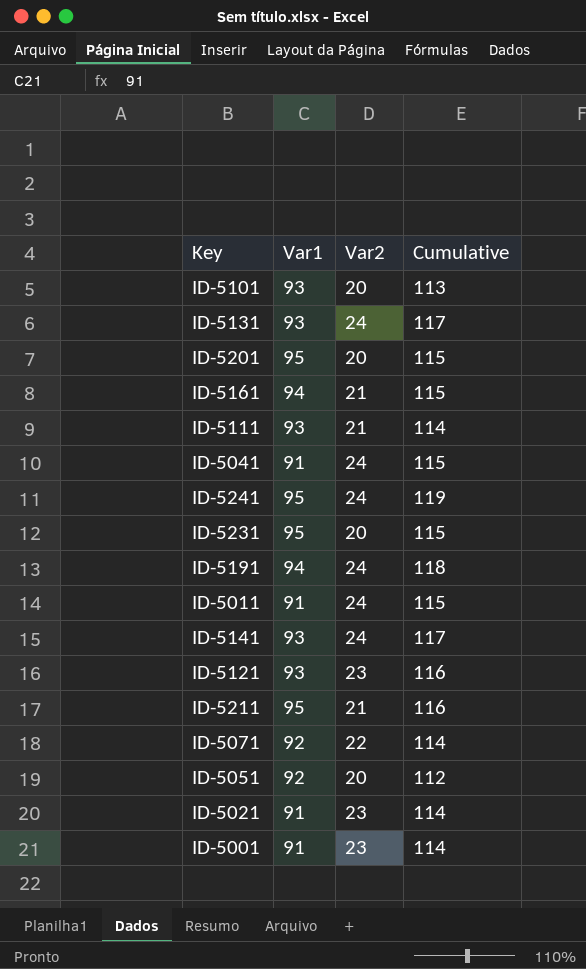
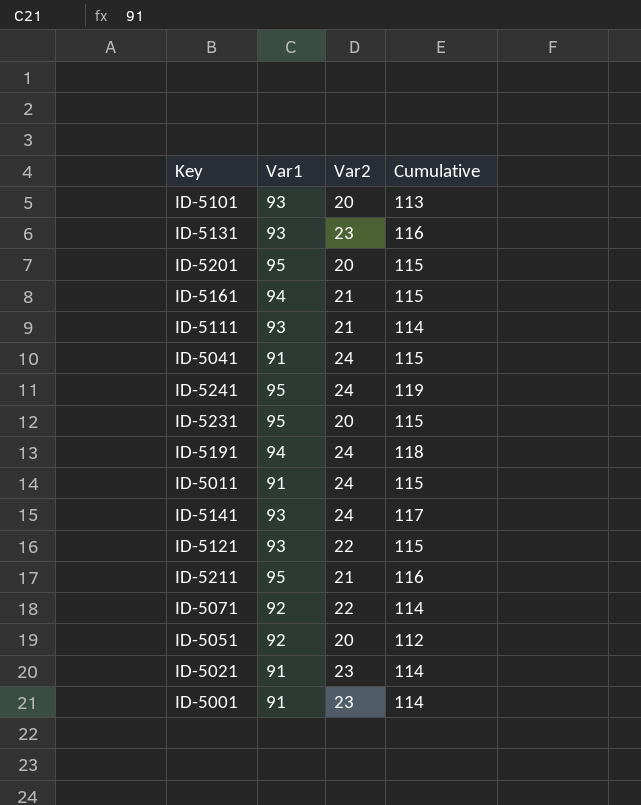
ID-5131 | Var2: 24 -> 23
ID-5131 | Cumulative: 117 -> 116
ID-5121 | Var2: 23 -> 22
ID-5121 | Cumulative: 116 -> 115

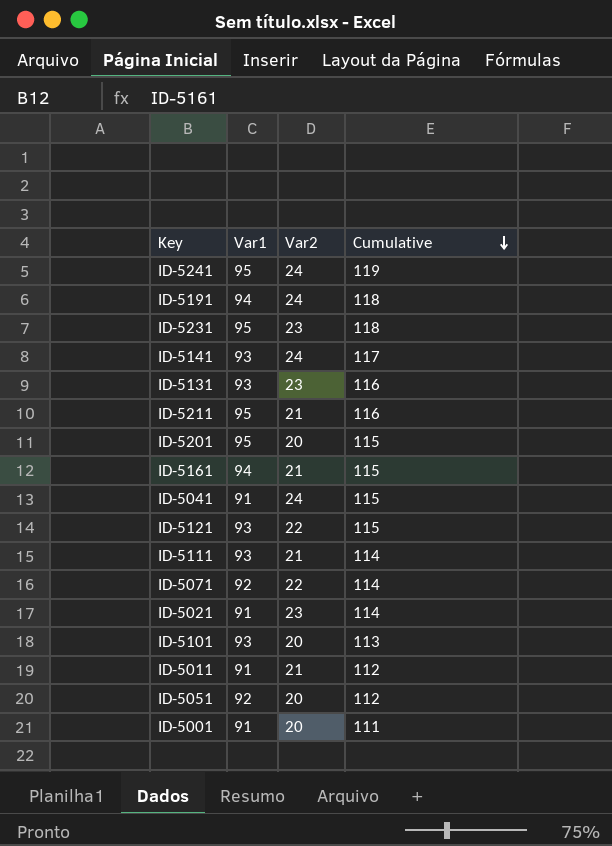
row order: none -> Cumulative descending
ID-5231 | Var2: 20 -> 23
ID-5231 | Cumulative: 115 -> 118
ID-5011 | Var2: 24 -> 21
ID-5011 | Cumulative: 115 -> 112
ID-5001 | Var2: 23 -> 20
ID-5001 | Cumulative: 114 -> 111

